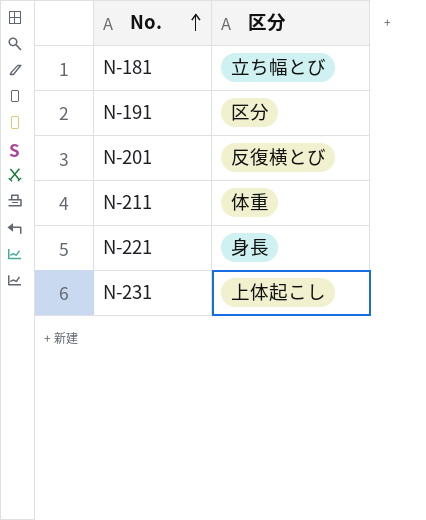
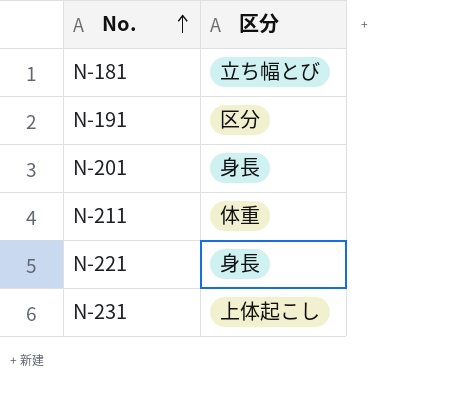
N-201 | 区分: 反復横とび -> 身長

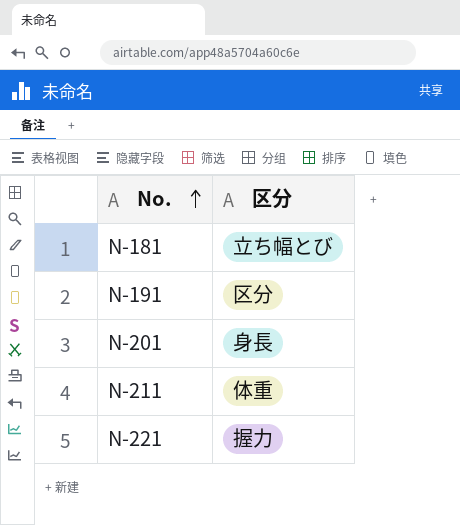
row N-231: 上体起こし -> none
N-221 | 区分: 身長 -> 握力

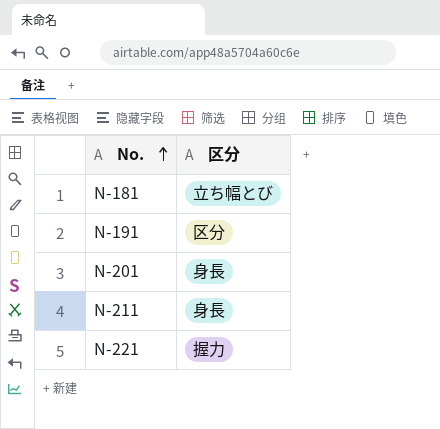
N-211 | 区分: 体重 -> 身長

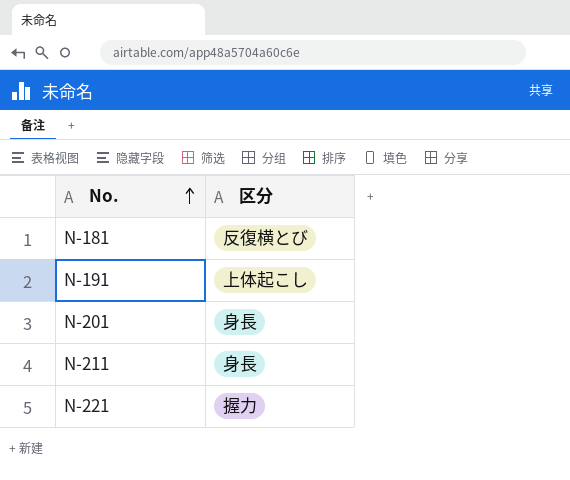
N-181 | 区分: 立ち幅とび -> 反復横とび
N-191 | 区分: 区分 -> 上体起こし

